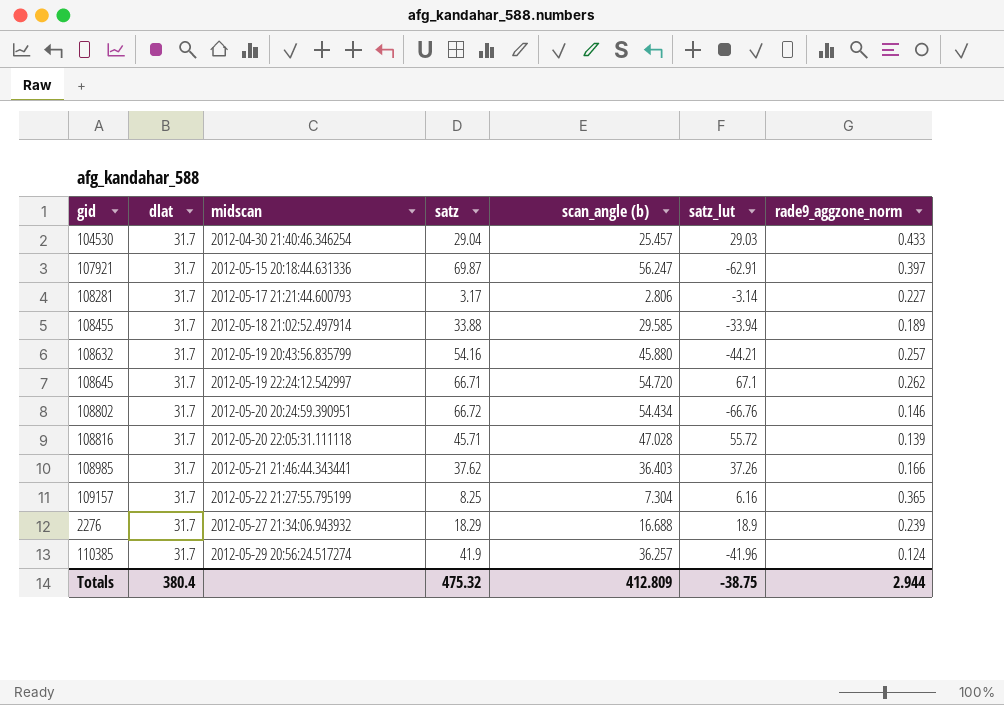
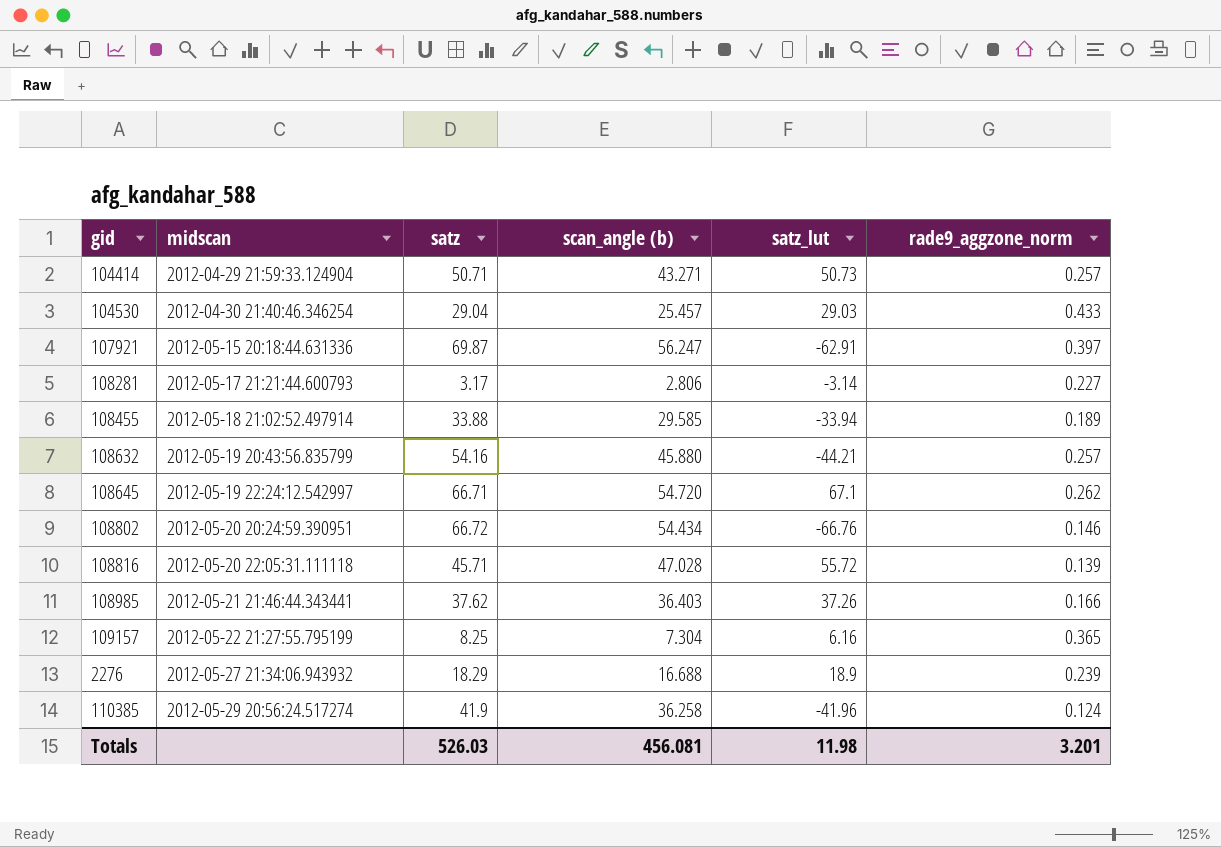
column dlat | position: 2 -> none
row 104414: none -> 2012-04-29 21:59:33.124904 | 50.71 | 43.271 | 50.73 | 0.257
110385 | scan_angle (b): 36.257 -> 36.258
Totals | satz: 475.32 -> 526.03
Totals | scan_angle (b): 412.809 -> 456.081
Totals | satz_lut: -38.75 -> 11.98
Totals | rade9_aggzone_norm: 2.944 -> 3.201

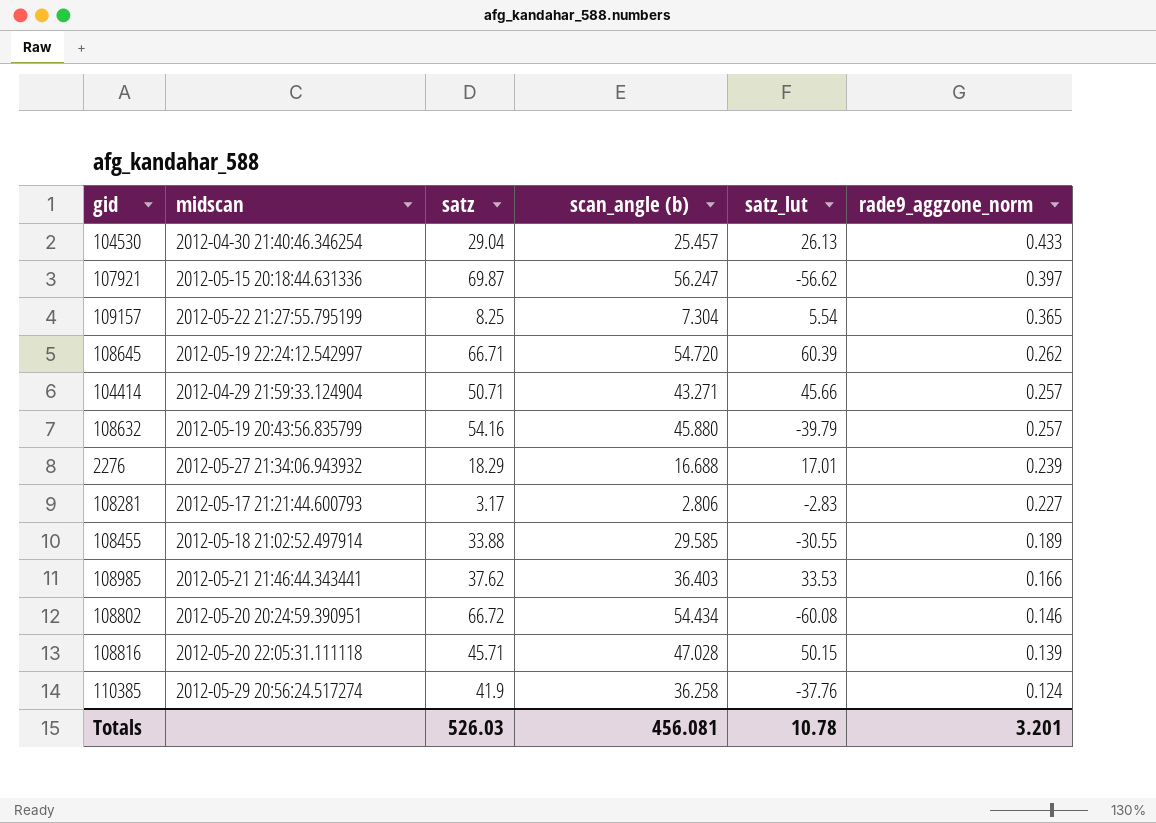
row order: midscan ascending -> rade9_aggzone_norm descending
104530 | satz_lut: 29.03 -> 26.13
107921 | satz_lut: -62.91 -> -56.62
109157 | satz_lut: 6.16 -> 5.54
108645 | satz_lut: 67.1 -> 60.39
104414 | satz_lut: 50.73 -> 45.66
108632 | satz_lut: -44.21 -> -39.79
2276 | satz_lut: 18.9 -> 17.01
108281 | satz_lut: -3.14 -> -2.83
108455 | satz_lut: -33.94 -> -30.55
108985 | satz_lut: 37.26 -> 33.53
108802 | satz_lut: -66.76 -> -60.08
108816 | satz_lut: 55.72 -> 50.15
110385 | satz_lut: -41.96 -> -37.76
Totals | satz_lut: 11.98 -> 10.78

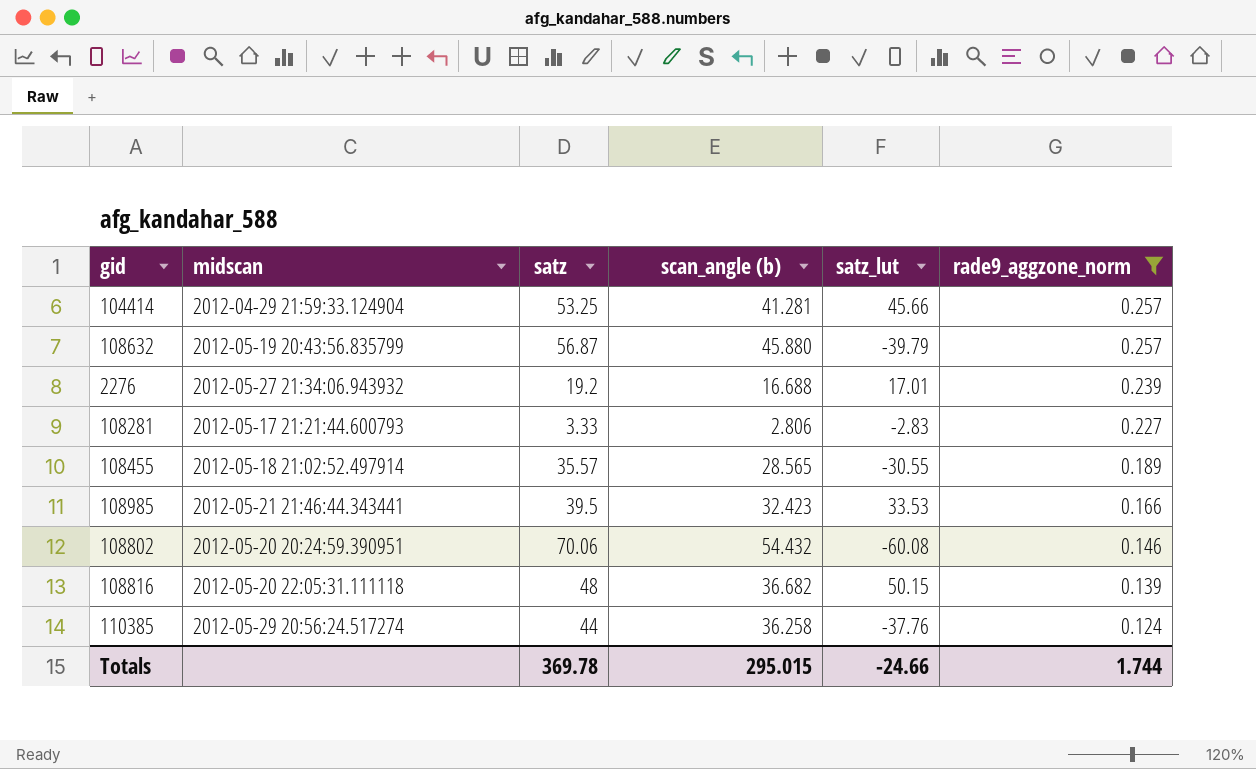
filter: none -> rade9_aggzone_norm <= 0.257
104414 | satz: 50.71 -> 53.25
104414 | scan_angle (b): 43.271 -> 41.281
108632 | satz: 54.16 -> 56.87
2276 | satz: 18.29 -> 19.2
108281 | satz: 3.17 -> 3.33
108455 | satz: 33.88 -> 35.57
108455 | scan_angle (b): 29.585 -> 28.565
108985 | satz: 37.62 -> 39.5
108985 | scan_angle (b): 36.403 -> 32.423
108802 | satz: 66.72 -> 70.06
108802 | scan_angle (b): 54.434 -> 54.432
108816 | satz: 45.71 -> 48
108816 | scan_angle (b): 47.028 -> 36.682
110385 | satz: 41.9 -> 44
Totals | satz: 526.03 -> 369.78
Totals | scan_angle (b): 456.081 -> 295.015
Totals | satz_lut: 10.78 -> -24.66
Totals | rade9_aggzone_norm: 3.201 -> 1.744

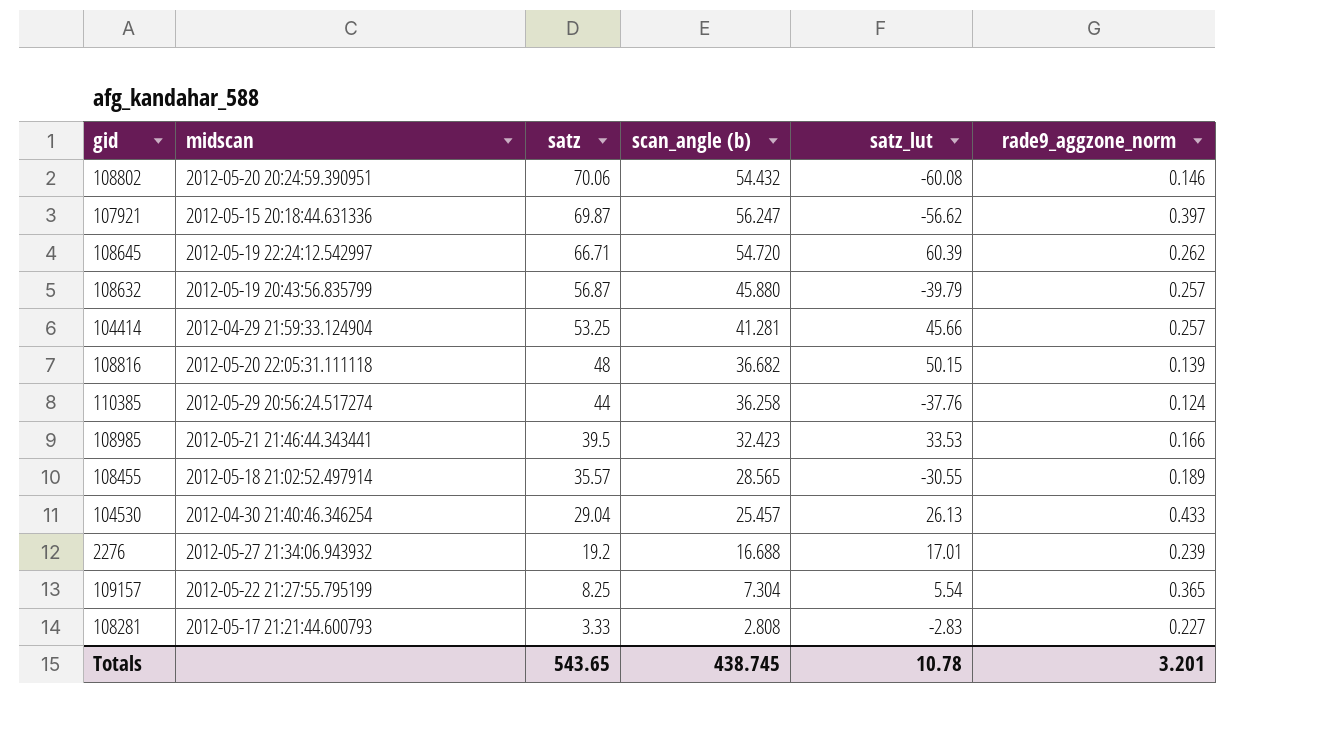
filter: rade9_aggzone_norm <= 0.257 -> none
row order: rade9_aggzone_norm descending -> satz descending
108281 | scan_angle (b): 2.806 -> 2.808
Totals | satz: 369.78 -> 543.65
Totals | scan_angle (b): 295.015 -> 438.745
Totals | satz_lut: -24.66 -> 10.78
Totals | rade9_aggzone_norm: 1.744 -> 3.201

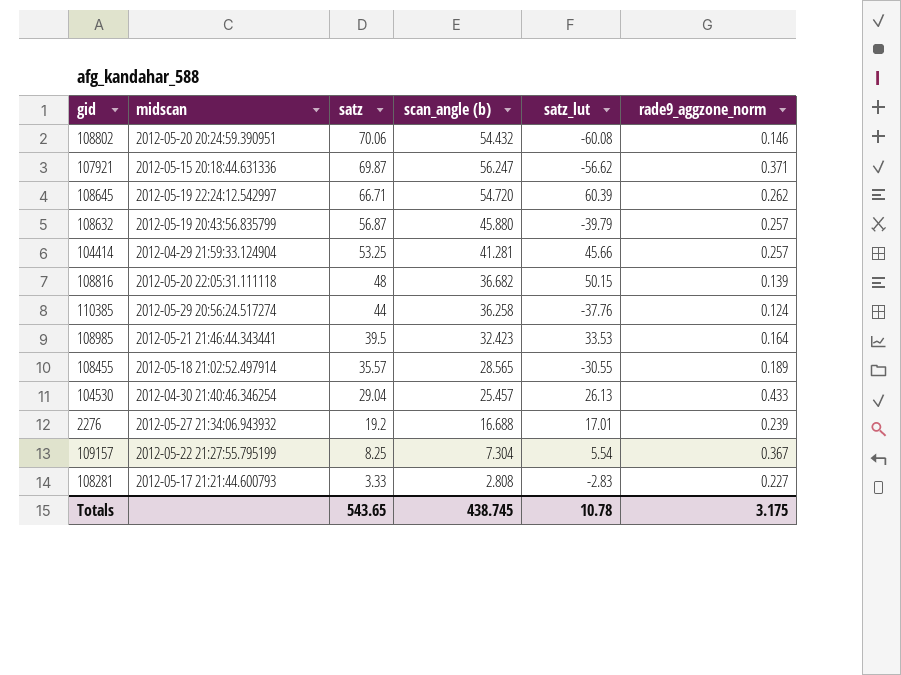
107921 | rade9_aggzone_norm: 0.397 -> 0.371
108985 | rade9_aggzone_norm: 0.166 -> 0.164
109157 | rade9_aggzone_norm: 0.365 -> 0.367
Totals | rade9_aggzone_norm: 3.201 -> 3.175

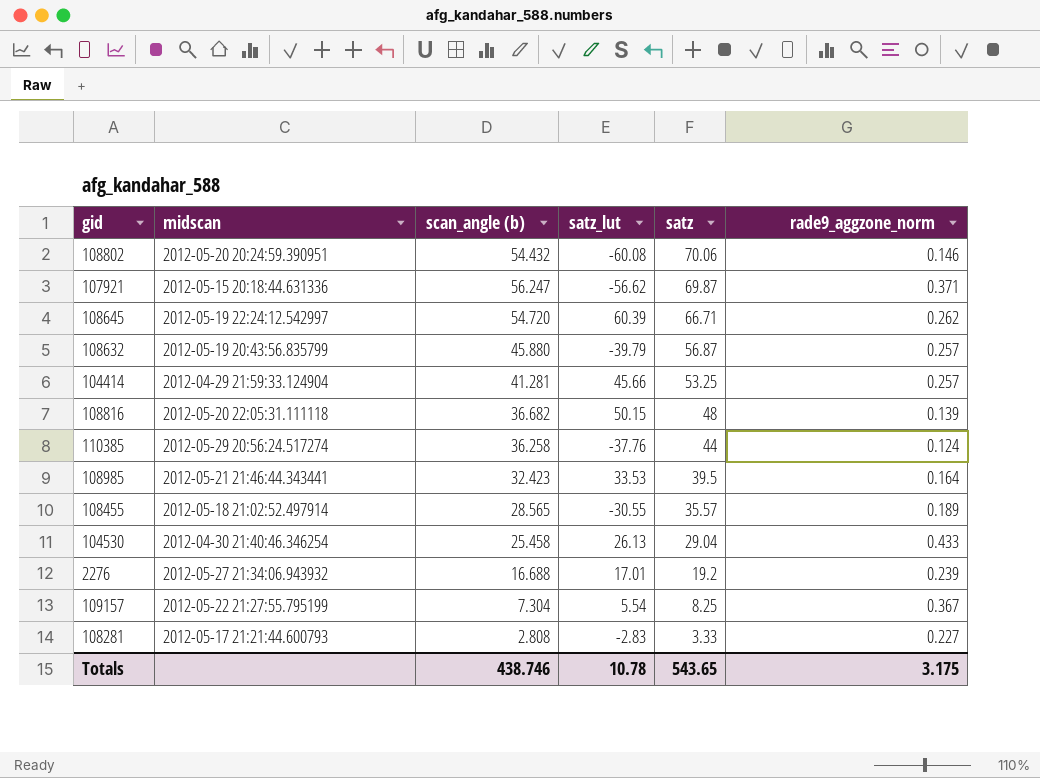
column satz | position: 3 -> 5
104530 | scan_angle (b): 25.457 -> 25.458
Totals | scan_angle (b): 438.745 -> 438.746

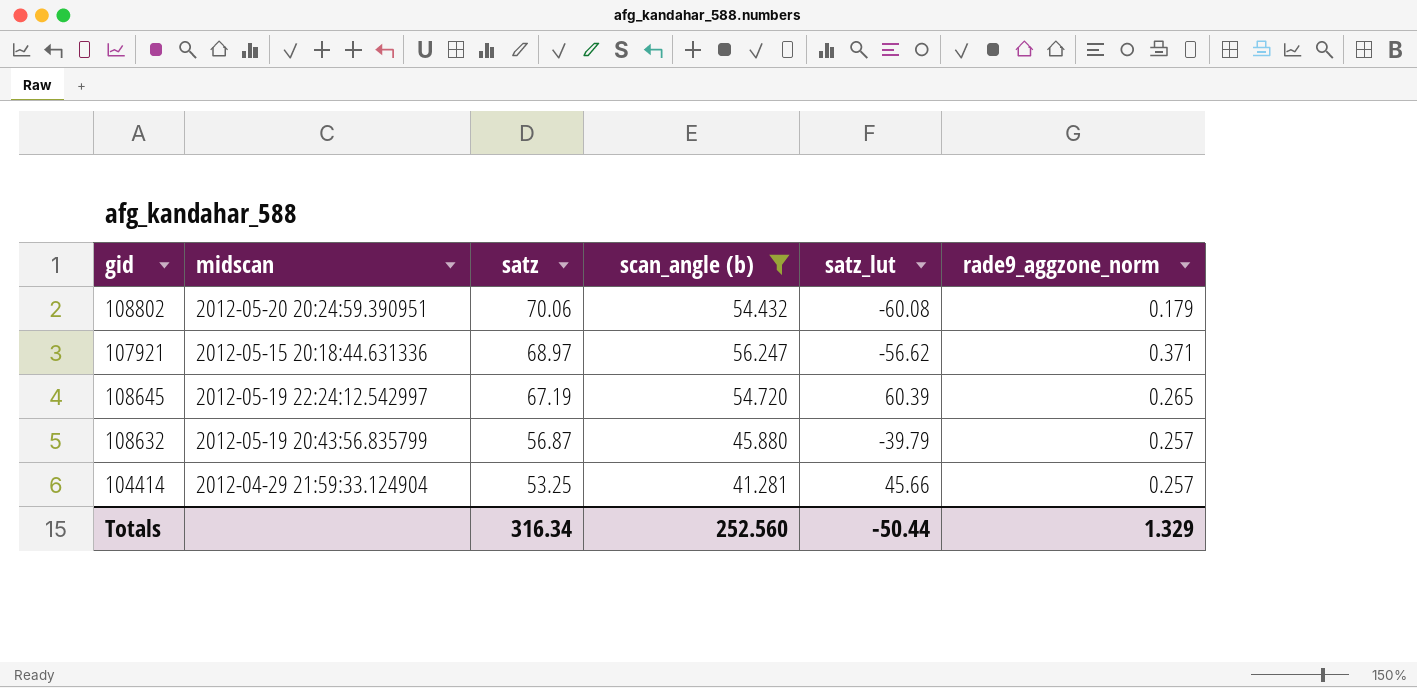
filter: none -> scan_angle (b) >= 41.281
column satz | position: 5 -> 3
108802 | rade9_aggzone_norm: 0.146 -> 0.179
107921 | satz: 69.87 -> 68.97
108645 | satz: 66.71 -> 67.19
108645 | rade9_aggzone_norm: 0.262 -> 0.265
Totals | satz: 543.65 -> 316.34
Totals | scan_angle (b): 438.746 -> 252.560
Totals | satz_lut: 10.78 -> -50.44
Totals | rade9_aggzone_norm: 3.175 -> 1.329

